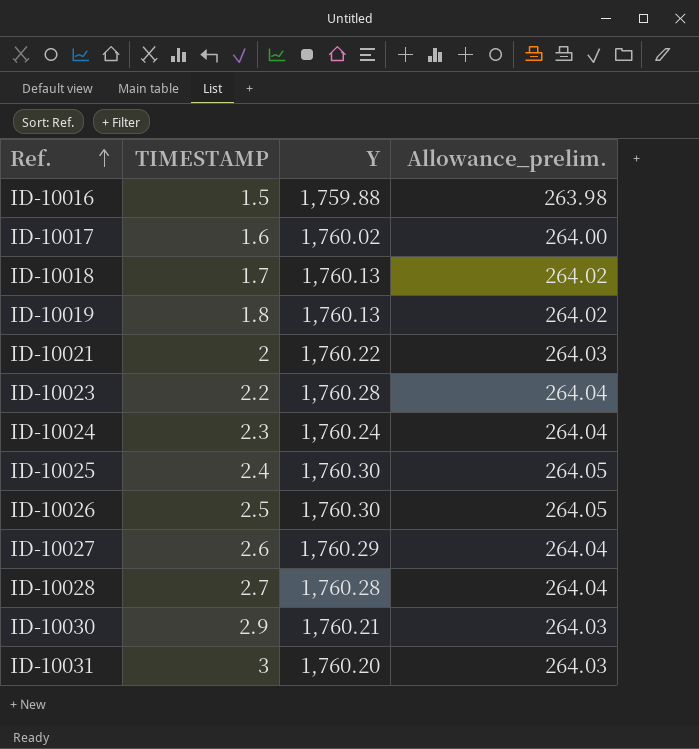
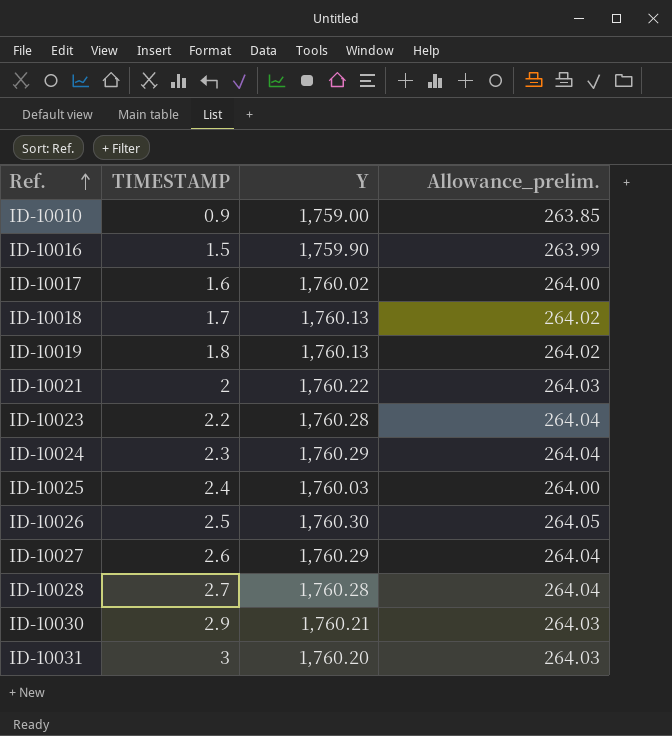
row ID-10010: none -> 0.9 | 1,759.00 | 263.85
ID-10016 | Y: 1,759.88 -> 1,759.90
ID-10016 | Allowance_prelim.: 263.98 -> 263.99
ID-10024 | Y: 1,760.24 -> 1,760.29
ID-10025 | Y: 1,760.30 -> 1,760.03
ID-10025 | Allowance_prelim.: 264.05 -> 264.00

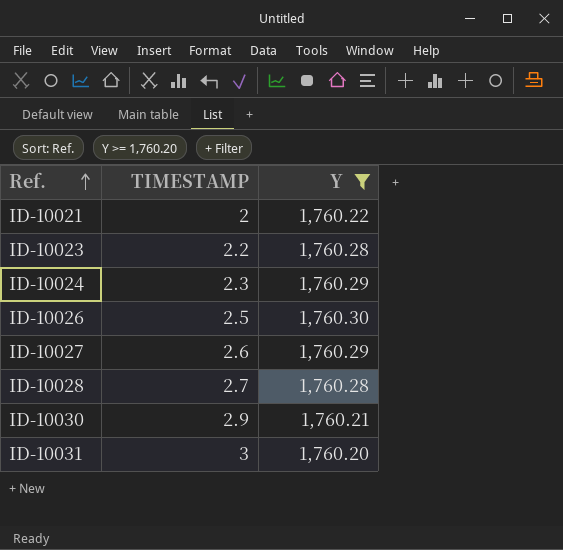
filter: none -> Y >= 1,760.20
column Allowance_prelim. | formula: [Y] * 0.15 -> none

